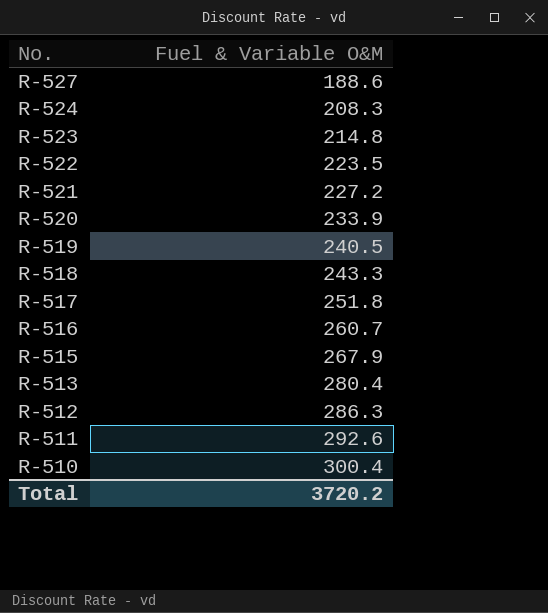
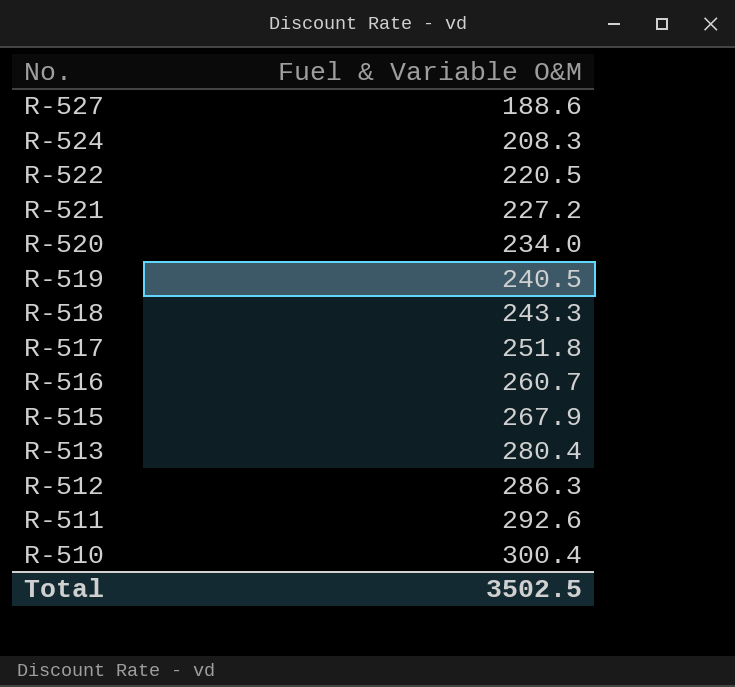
row R-523: 214.8 -> none
R-522 | Fuel & Variable O&M: 223.5 -> 220.5
R-520 | Fuel & Variable O&M: 233.9 -> 234.0
Total | Fuel & Variable O&M: 3720.2 -> 3502.5

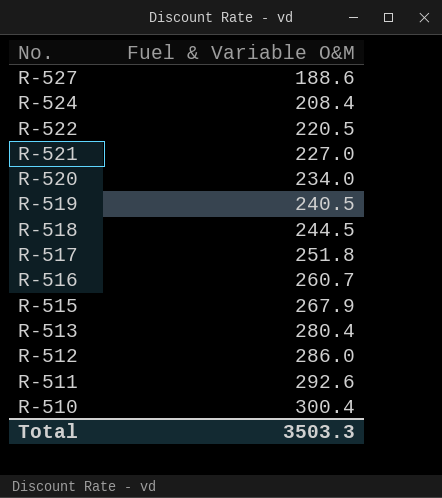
R-524 | Fuel & Variable O&M: 208.3 -> 208.4
R-521 | Fuel & Variable O&M: 227.2 -> 227.0
R-518 | Fuel & Variable O&M: 243.3 -> 244.5
R-512 | Fuel & Variable O&M: 286.3 -> 286.0
Total | Fuel & Variable O&M: 3502.5 -> 3503.3

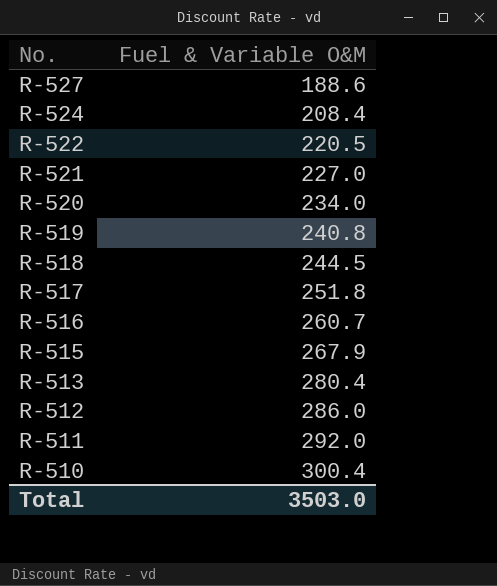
R-519 | Fuel & Variable O&M: 240.5 -> 240.8
R-511 | Fuel & Variable O&M: 292.6 -> 292.0
Total | Fuel & Variable O&M: 3503.3 -> 3503.0

